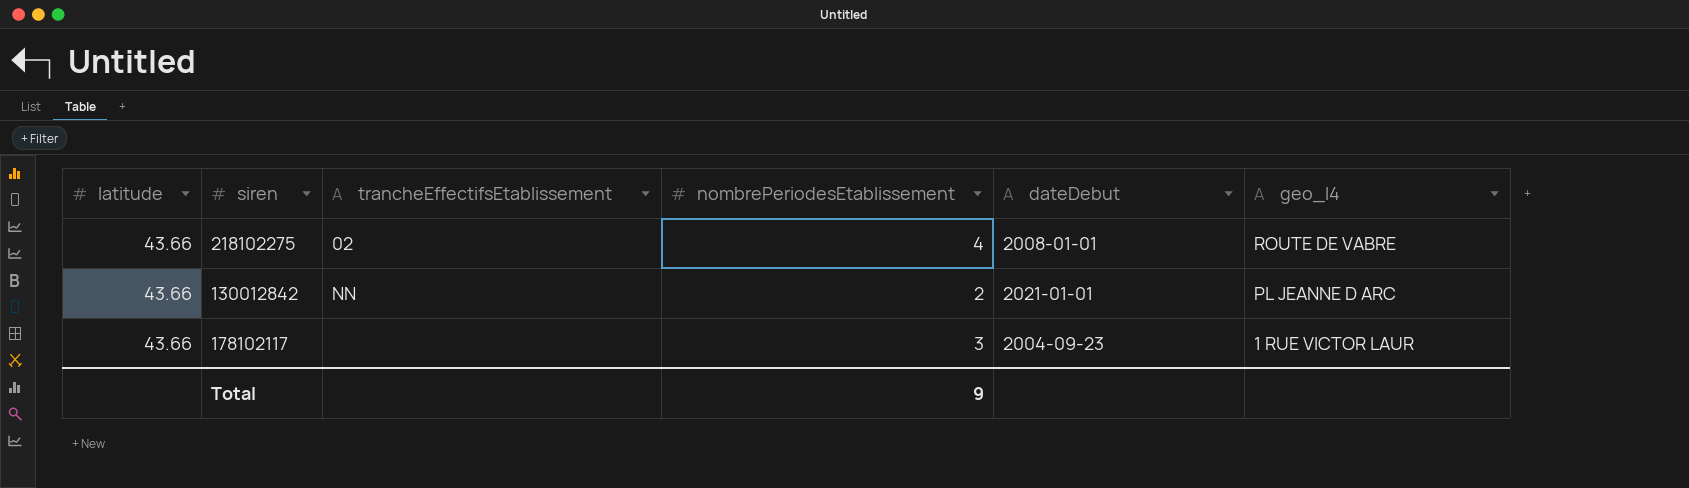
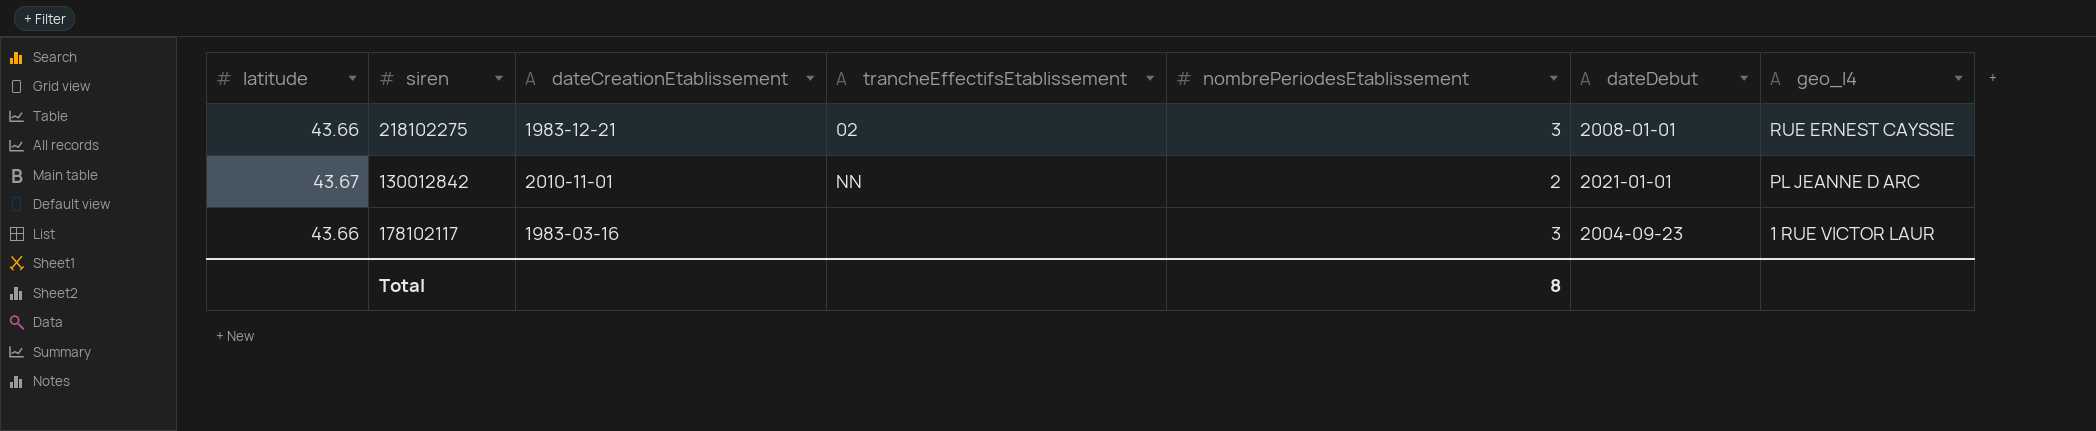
column dateCreationEtablissement | position: none -> 3
218102275 | nombrePeriodesEtablissement: 4 -> 3
218102275 | geo_l4: ROUTE DE VABRE -> RUE ERNEST CAYSSIE
130012842 | latitude: 43.66 -> 43.67
Total | nombrePeriodesEtablissement: 9 -> 8

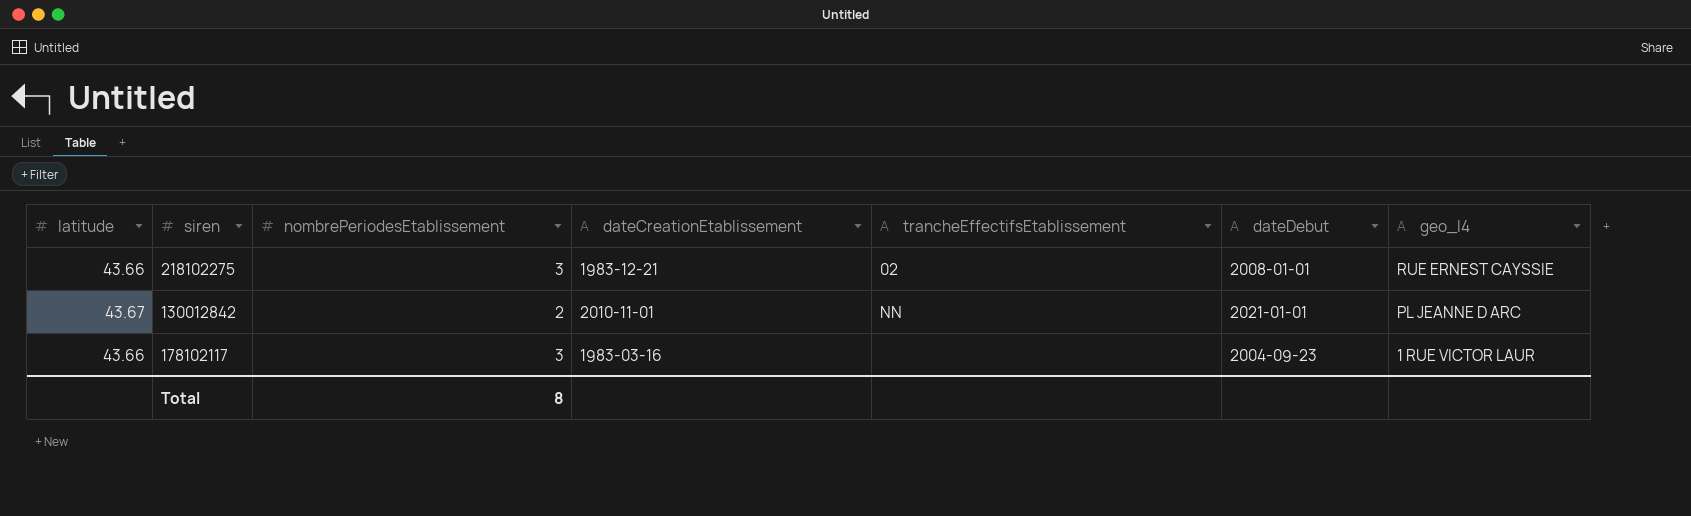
column nombrePeriodesEtablissement | position: 5 -> 3

